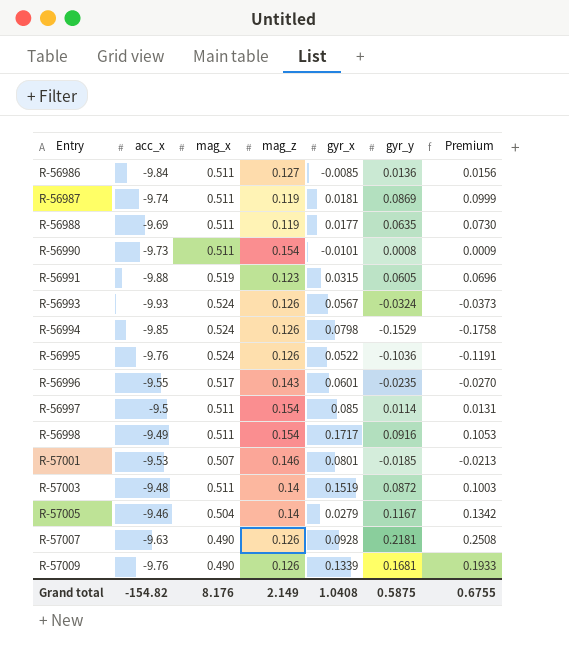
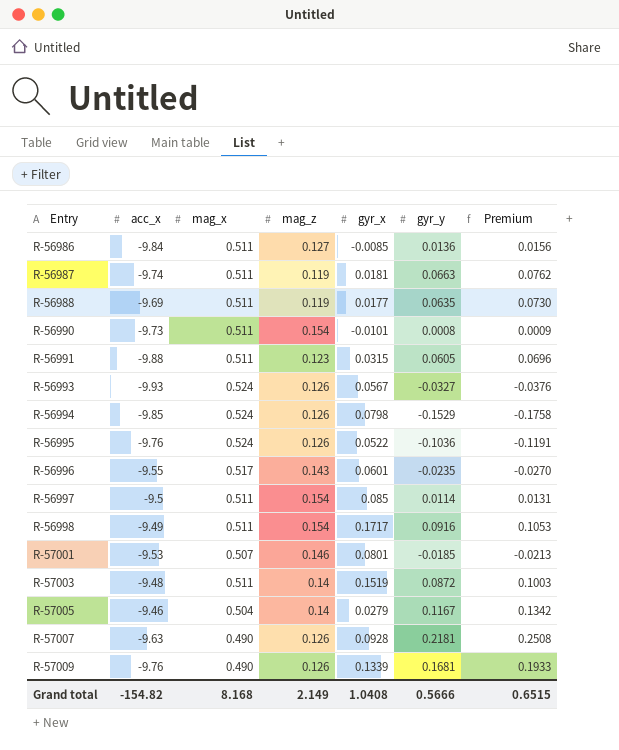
R-56987 | gyr_y: 0.0869 -> 0.0663
R-56987 | Premium: 0.0999 -> 0.0762
R-56991 | mag_x: 0.519 -> 0.511
R-56993 | gyr_y: -0.0324 -> -0.0327
R-56993 | Premium: -0.0373 -> -0.0376
Grand total | mag_x: 8.176 -> 8.168
Grand total | gyr_y: 0.5875 -> 0.5666
Grand total | Premium: 0.6755 -> 0.6515

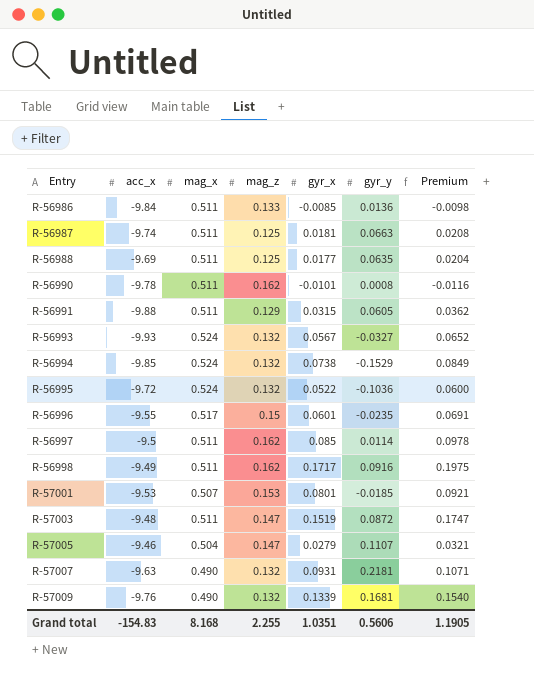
column Premium | formula: [gyr_y] * 1.15 -> [gyr_x] * 1.15
R-56986 | mag_z: 0.127 -> 0.133
R-56987 | mag_z: 0.119 -> 0.125
R-56988 | mag_z: 0.119 -> 0.125
R-56990 | acc_x: -9.73 -> -9.78
R-56990 | mag_z: 0.154 -> 0.162
R-56991 | mag_z: 0.123 -> 0.129
R-56993 | mag_z: 0.126 -> 0.132
R-56994 | mag_z: 0.126 -> 0.132
R-56994 | gyr_x: 0.0798 -> 0.0738
R-56995 | acc_x: -9.76 -> -9.72
R-56995 | mag_z: 0.126 -> 0.132
R-56996 | mag_z: 0.143 -> 0.15
R-56997 | mag_z: 0.154 -> 0.162
R-56998 | mag_z: 0.154 -> 0.162
R-57001 | mag_z: 0.146 -> 0.153
R-57003 | mag_z: 0.14 -> 0.147
R-57005 | mag_z: 0.14 -> 0.147
R-57005 | gyr_y: 0.1167 -> 0.1107
R-57007 | mag_z: 0.126 -> 0.132
R-57007 | gyr_x: 0.0928 -> 0.0931
R-57009 | mag_z: 0.126 -> 0.132
Grand total | acc_x: -154.82 -> -154.83
Grand total | mag_z: 2.149 -> 2.255
Grand total | gyr_x: 1.0408 -> 1.0351
Grand total | gyr_y: 0.5666 -> 0.5606
Grand total | Premium: 0.6515 -> 1.1905

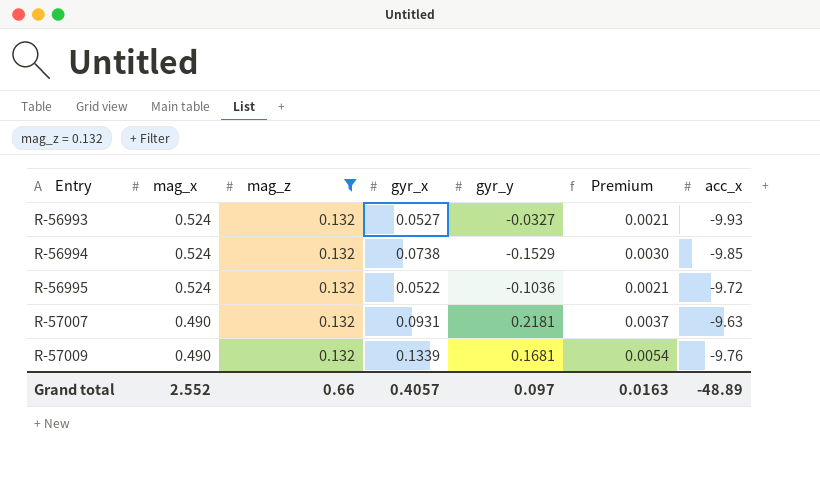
filter: none -> mag_z = 0.132
column Premium | formula: [gyr_x] * 1.15 -> [gyr_x] * 0.04
column acc_x | position: 2 -> 7
R-56993 | gyr_x: 0.0567 -> 0.0527
Grand total | mag_x: 8.168 -> 2.552
Grand total | mag_z: 2.255 -> 0.66
Grand total | gyr_x: 1.0351 -> 0.4057
Grand total | gyr_y: 0.5606 -> 0.097
Grand total | Premium: 1.1905 -> 0.0163
Grand total | acc_x: -154.83 -> -48.89

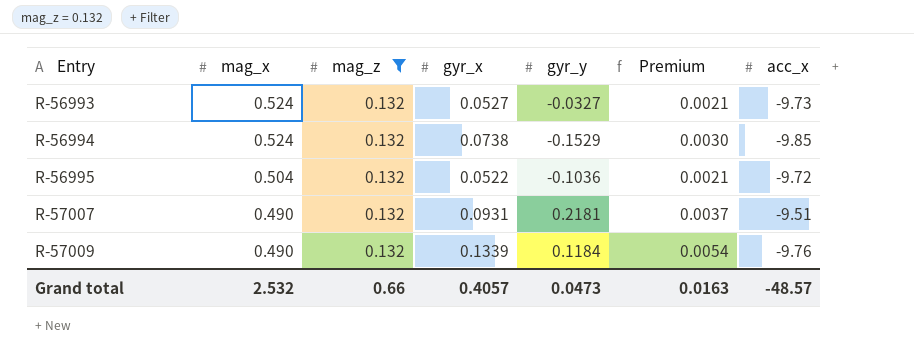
R-56993 | acc_x: -9.93 -> -9.73
R-56995 | mag_x: 0.524 -> 0.504
R-57007 | acc_x: -9.63 -> -9.51
R-57009 | gyr_y: 0.1681 -> 0.1184
Grand total | mag_x: 2.552 -> 2.532
Grand total | gyr_y: 0.097 -> 0.0473
Grand total | acc_x: -48.89 -> -48.57

